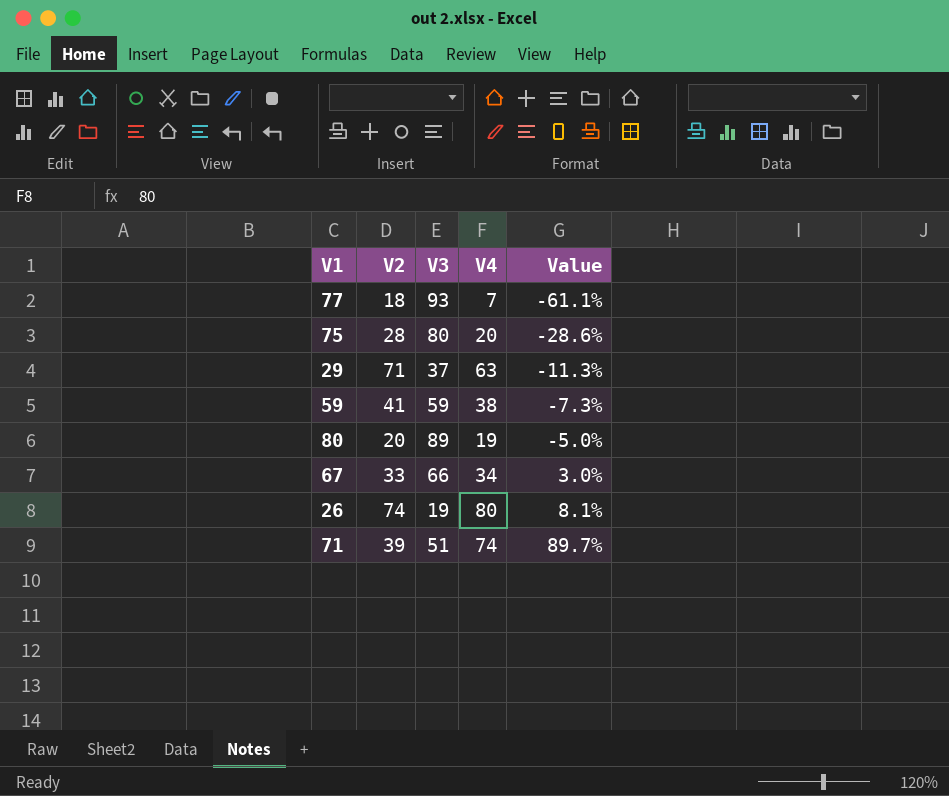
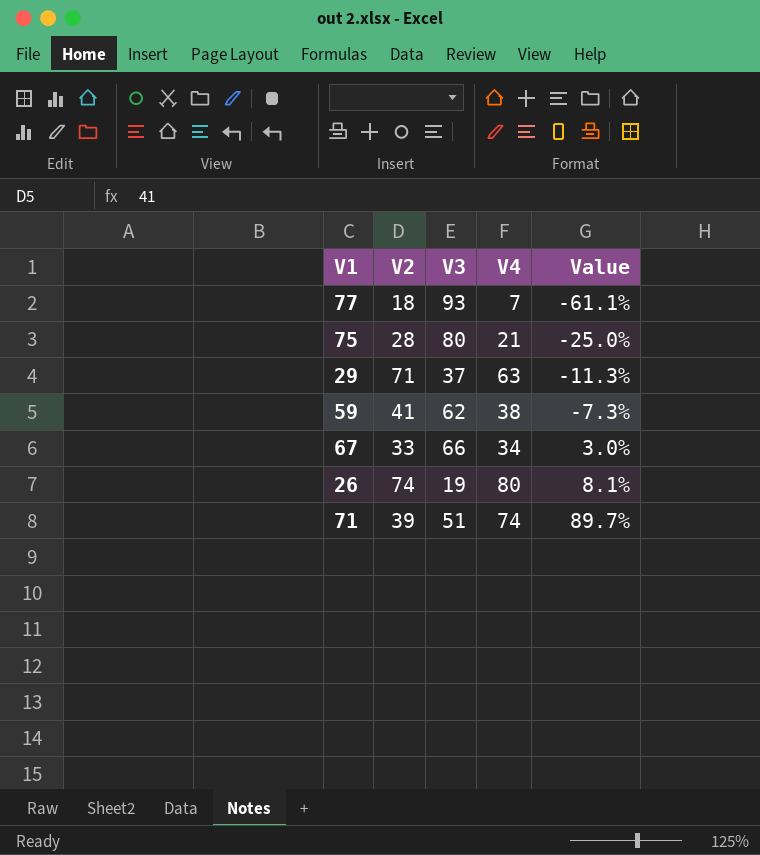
row 80: 20 | 89 | 19 | -5.0% -> none
75 | V4: 20 -> 21
75 | Value: -28.6% -> -25.0%
59 | V3: 59 -> 62

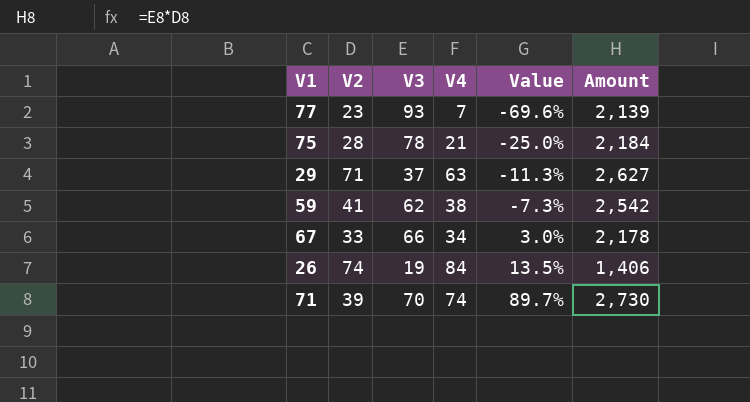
column Amount | formula: none -> [V2] * [V3]
77 | V2: 18 -> 23
77 | Value: -61.1% -> -69.6%
75 | V3: 80 -> 78
26 | V4: 80 -> 84
26 | Value: 8.1% -> 13.5%
71 | V3: 51 -> 70

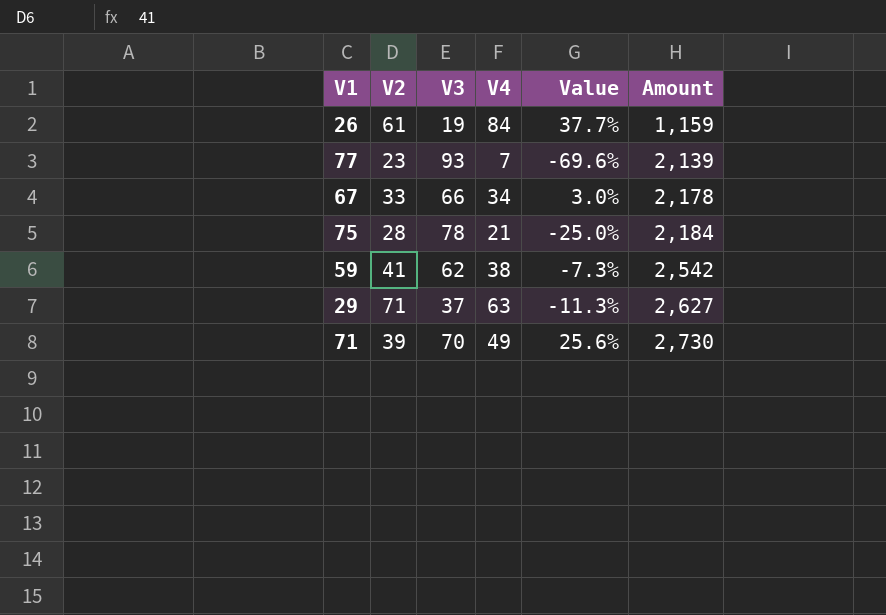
row order: Value ascending -> Amount ascending
26 | V2: 74 -> 61
26 | Value: 13.5% -> 37.7%
26 | Amount: 1,406 -> 1,159
71 | V4: 74 -> 49
71 | Value: 89.7% -> 25.6%

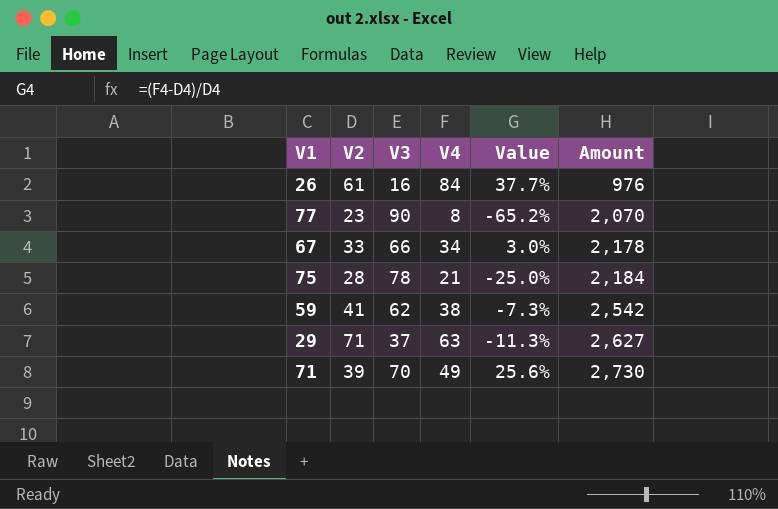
26 | V3: 19 -> 16
26 | Amount: 1,159 -> 976
77 | V3: 93 -> 90
77 | V4: 7 -> 8
77 | Value: -69.6% -> -65.2%
77 | Amount: 2,139 -> 2,070

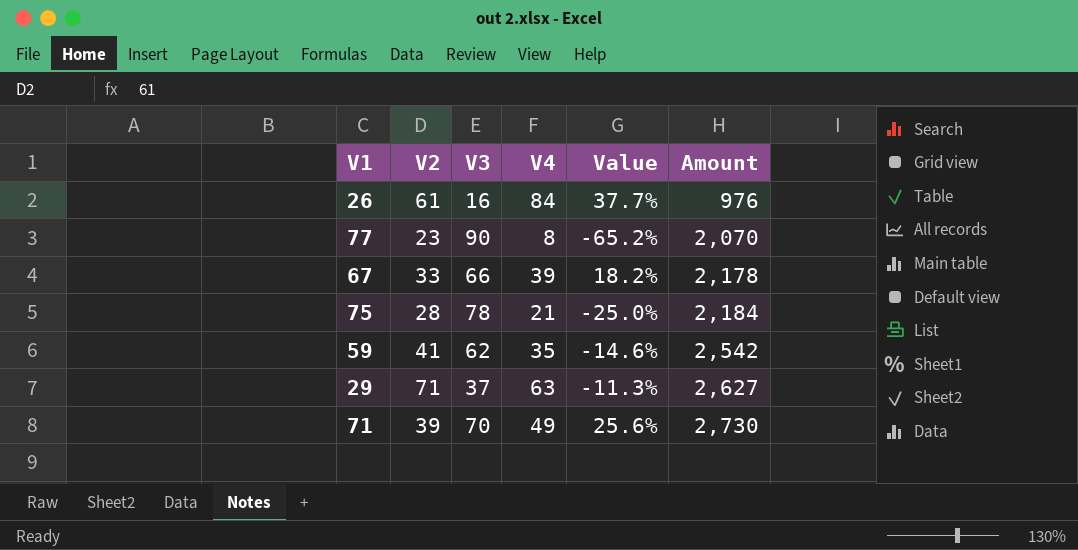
67 | V4: 34 -> 39
67 | Value: 3.0% -> 18.2%
59 | V4: 38 -> 35
59 | Value: -7.3% -> -14.6%

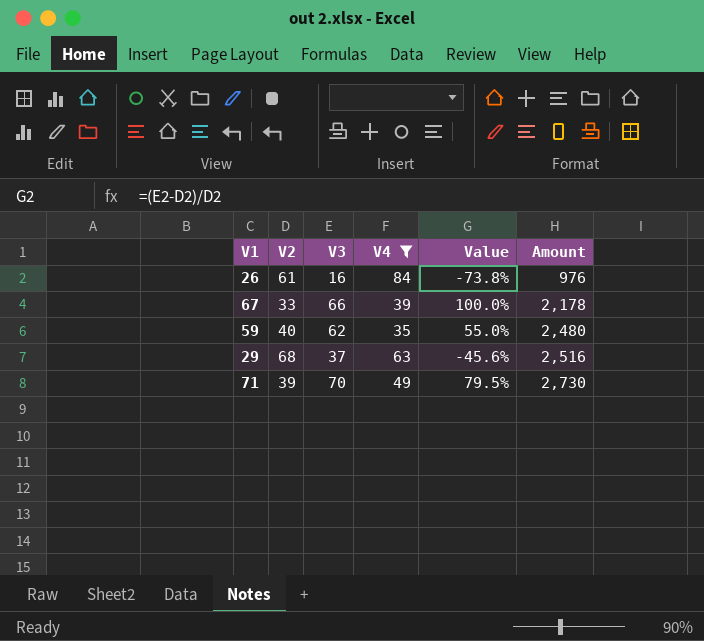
filter: none -> V4 >= 35
column Value | formula: ([V4] - [V2]) / [V2] -> ([V3] - [V2]) / [V2]
59 | V2: 41 -> 40
59 | Amount: 2,542 -> 2,480
29 | V2: 71 -> 68
29 | Amount: 2,627 -> 2,516

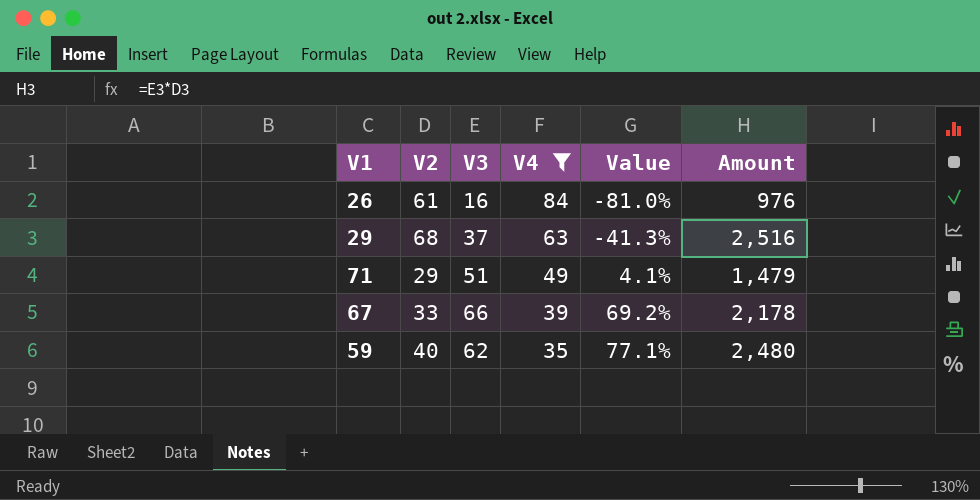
row order: Amount ascending -> V4 descending
column Value | formula: ([V3] - [V2]) / [V2] -> ([V3] - [V4]) / [V4]
71 | V2: 39 -> 29
71 | V3: 70 -> 51
71 | Amount: 2,730 -> 1,479

